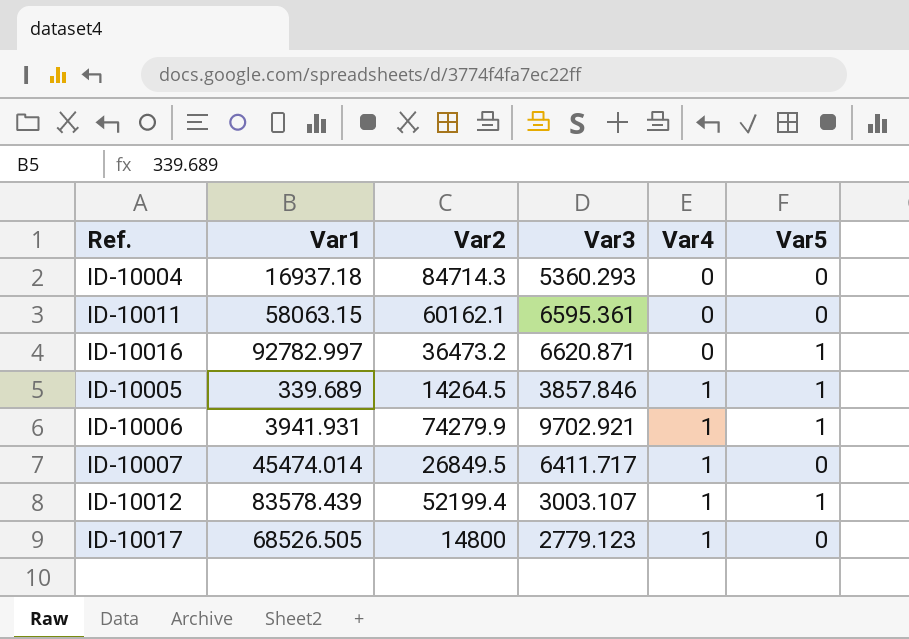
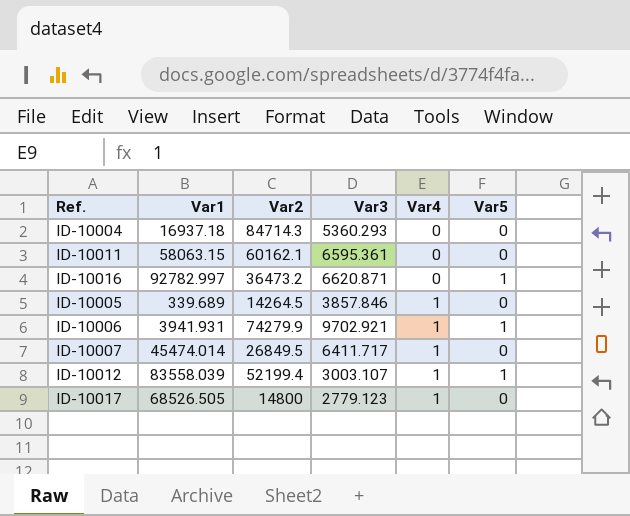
ID-10005 | Var5: 1 -> 0
ID-10012 | Var1: 83578.439 -> 83558.039

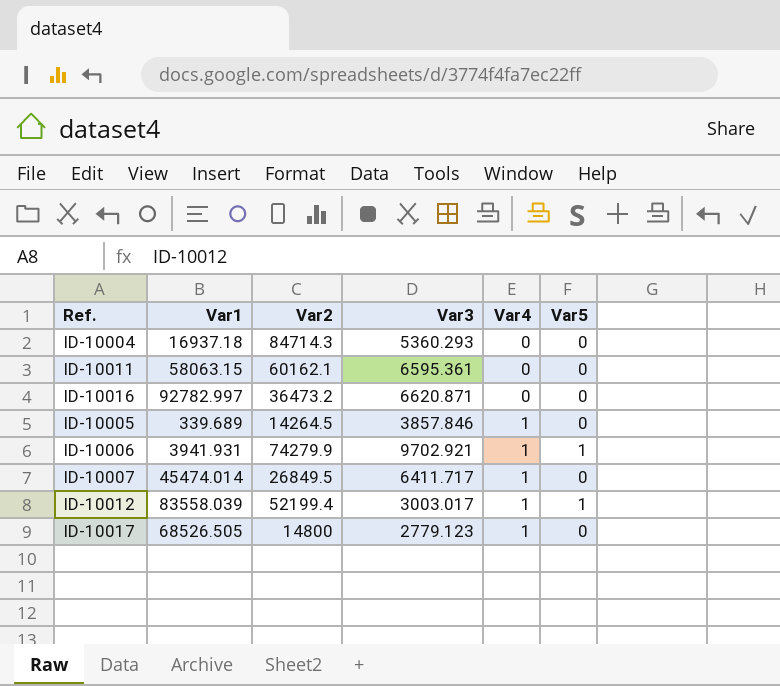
ID-10016 | Var5: 1 -> 0
ID-10012 | Var3: 3003.107 -> 3003.017

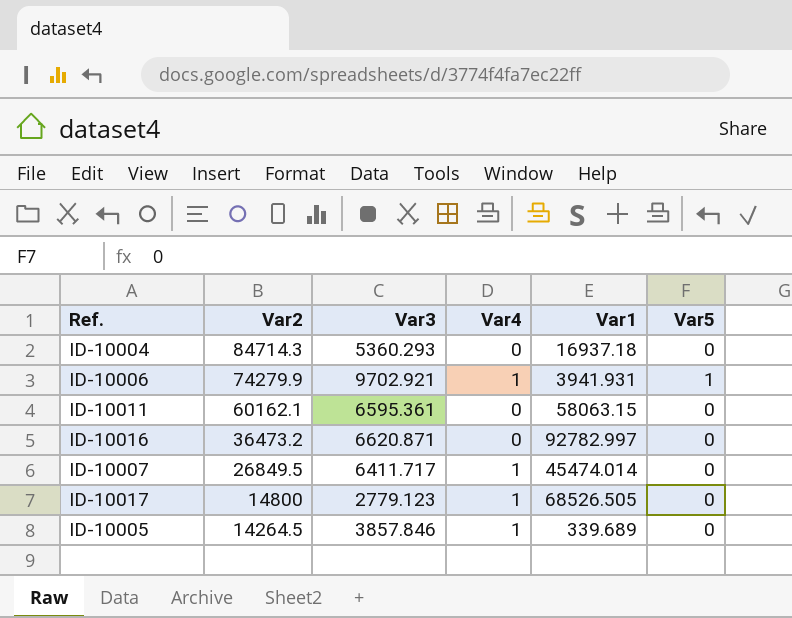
row order: Var4 ascending -> Var2 descending
column Var1 | position: 2 -> 5
row ID-10012: 83558.039 | 52199.4 | 3003.017 | 1 | 1 -> none

